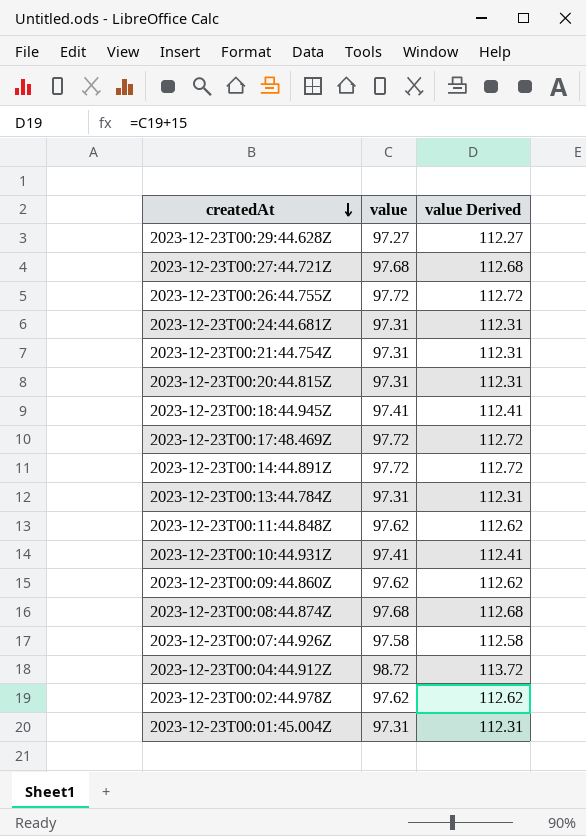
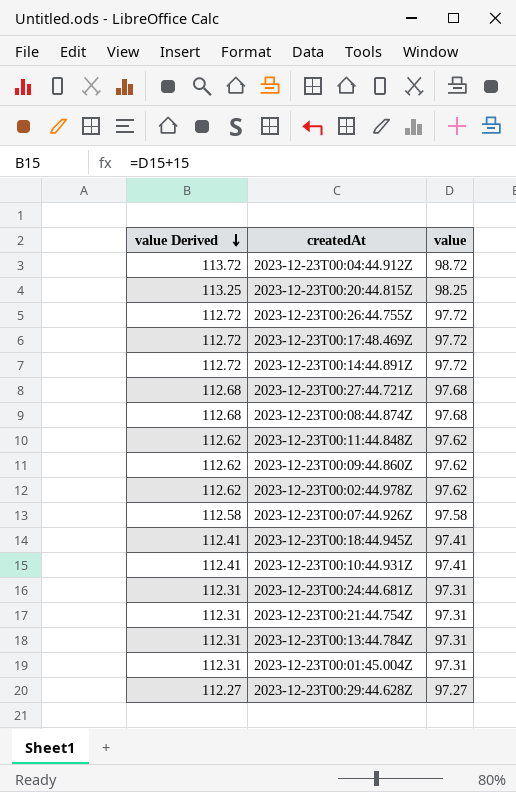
row order: createdAt descending -> value Derived descending
column value Derived | position: 3 -> 1
2023-12-23T00:20:44.815Z | value Derived: 112.31 -> 113.25
2023-12-23T00:20:44.815Z | value: 97.31 -> 98.25

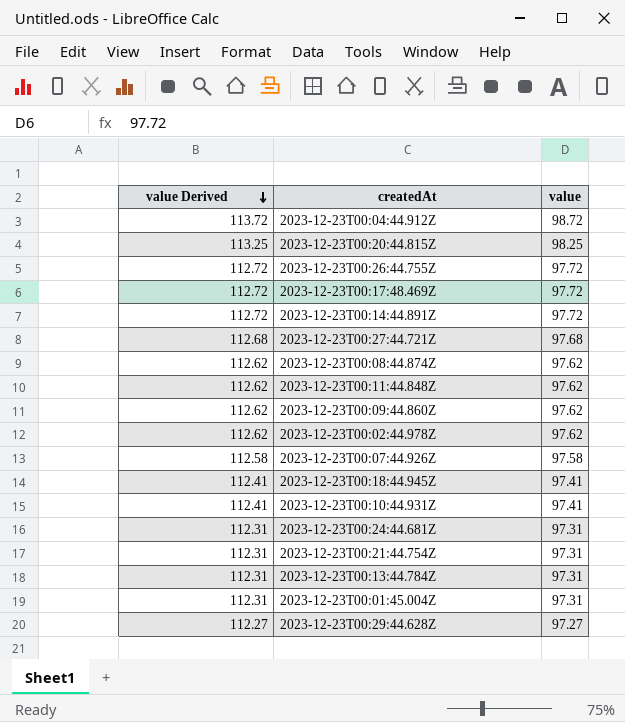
2023-12-23T00:08:44.874Z | value Derived: 112.68 -> 112.62
2023-12-23T00:08:44.874Z | value: 97.68 -> 97.62

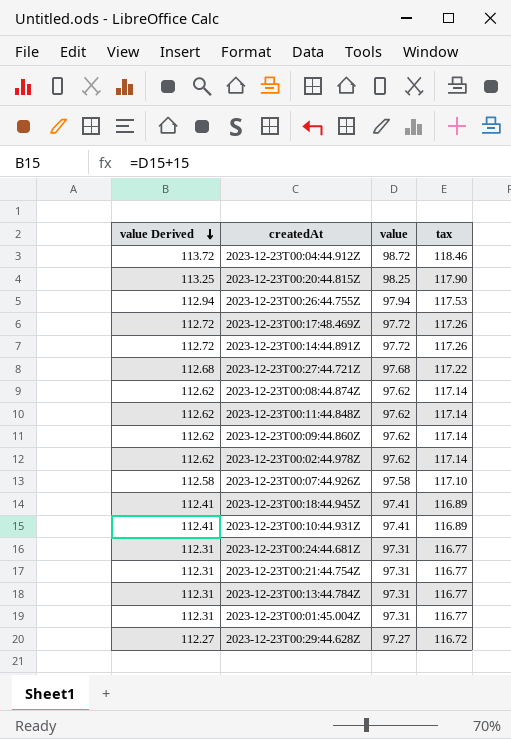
column tax | formula: none -> [value] * 1.2
2023-12-23T00:26:44.755Z | value Derived: 112.72 -> 112.94
2023-12-23T00:26:44.755Z | value: 97.72 -> 97.94

